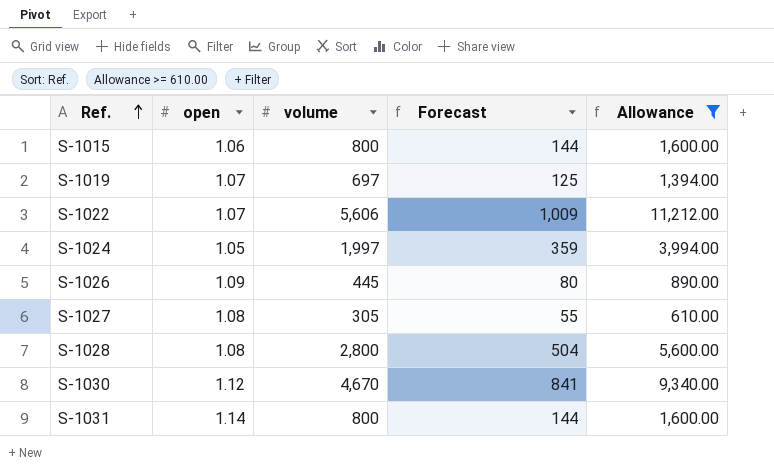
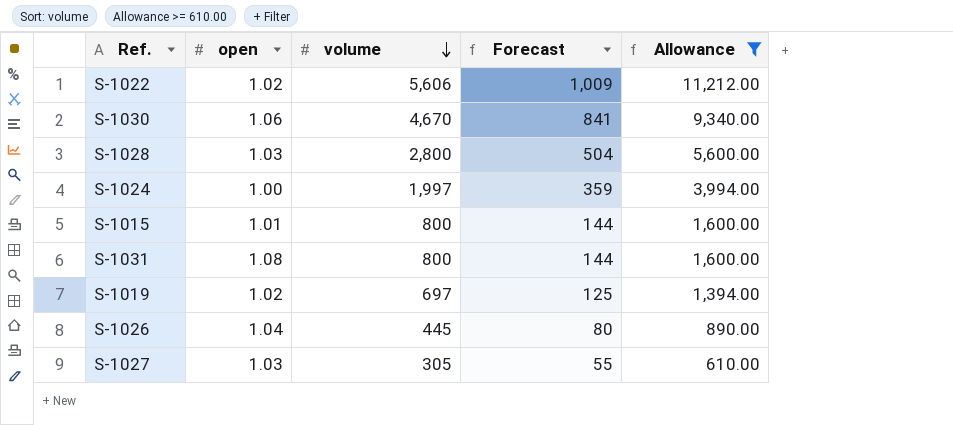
row order: Ref. ascending -> volume descending
S-1022 | open: 1.07 -> 1.02
S-1030 | open: 1.12 -> 1.06
S-1028 | open: 1.08 -> 1.03
S-1024 | open: 1.05 -> 1.00
S-1015 | open: 1.06 -> 1.01
S-1031 | open: 1.14 -> 1.08
S-1019 | open: 1.07 -> 1.02
S-1026 | open: 1.09 -> 1.04
S-1027 | open: 1.08 -> 1.03

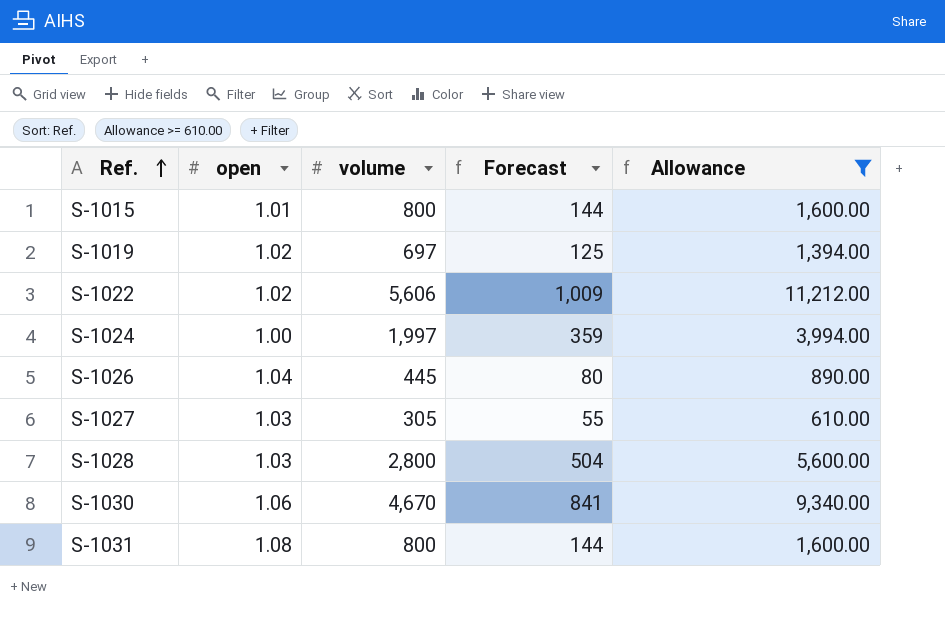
row order: volume descending -> Ref. ascending

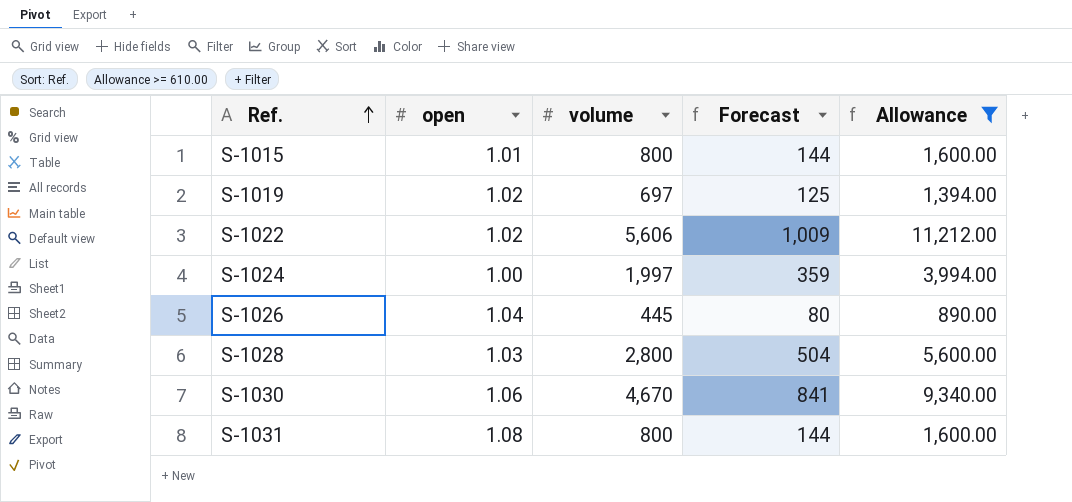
row S-1027: 1.03 | 305 | 55 | 610.00 -> none

